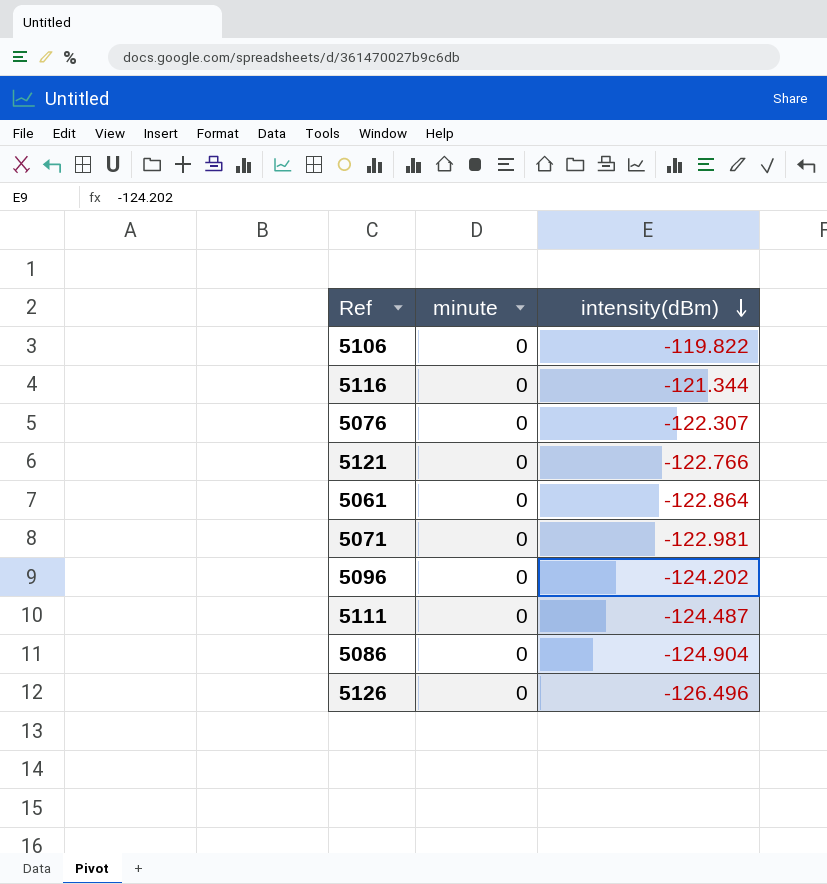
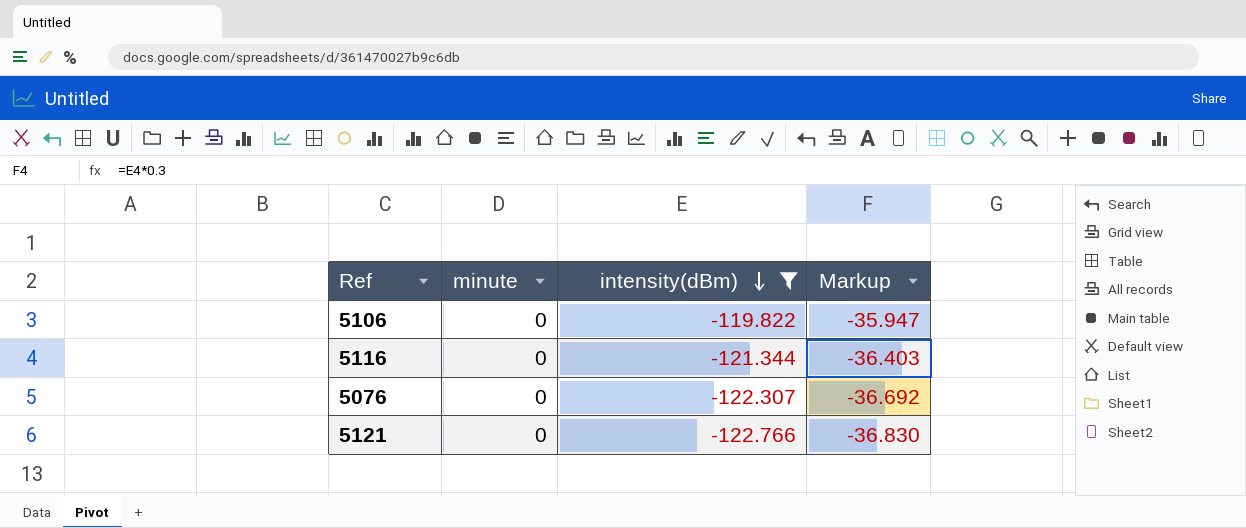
filter: none -> intensity(dBm) >= -122.766
column Markup | formula: none -> [intensity(dBm)] * 0.3

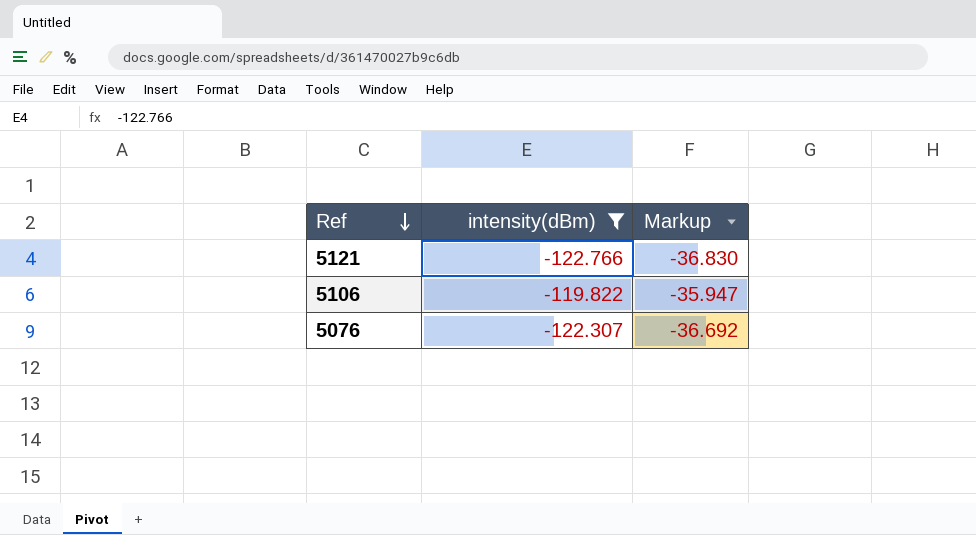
row order: intensity(dBm) descending -> Ref descending
column minute | position: 2 -> none
row 5116: 0 | -121.344 | -36.403 -> none

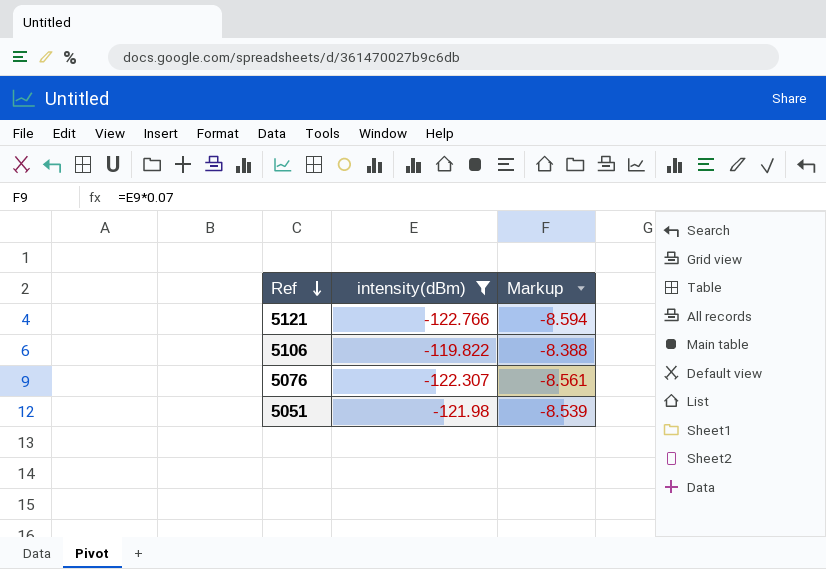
column Markup | formula: [intensity(dBm)] * 0.3 -> [intensity(dBm)] * 0.07
row 5051: none -> -121.98 | -8.539

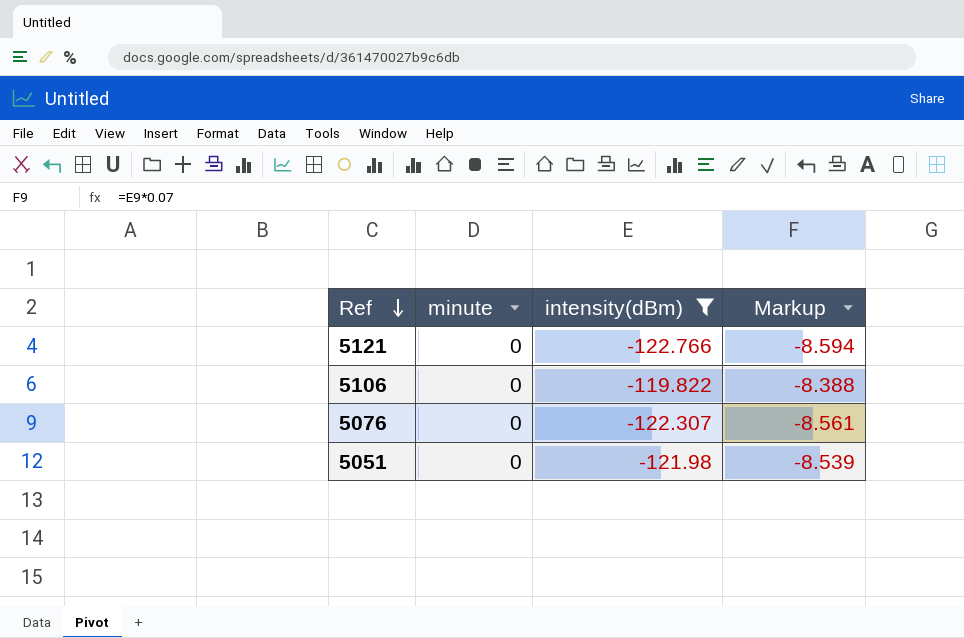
column minute | position: none -> 2

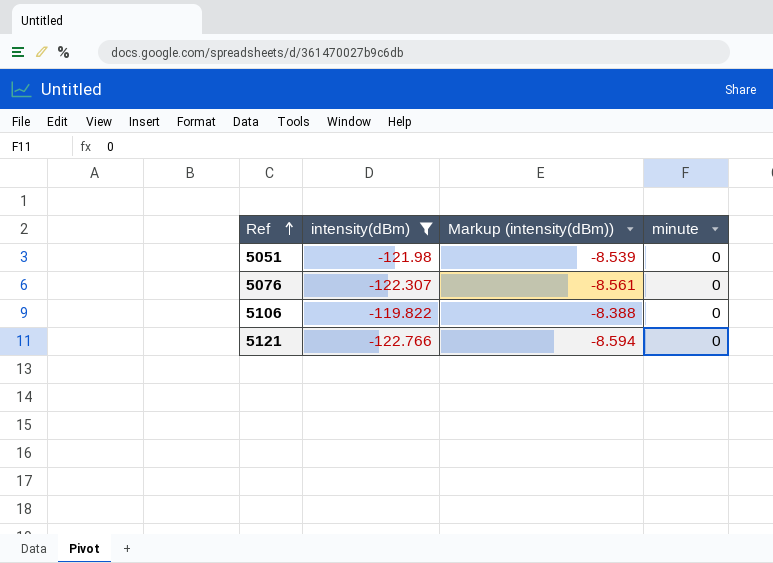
row order: Ref descending -> Ref ascending
column name: Markup -> Markup (intensity(dBm))
column minute | position: 2 -> 4

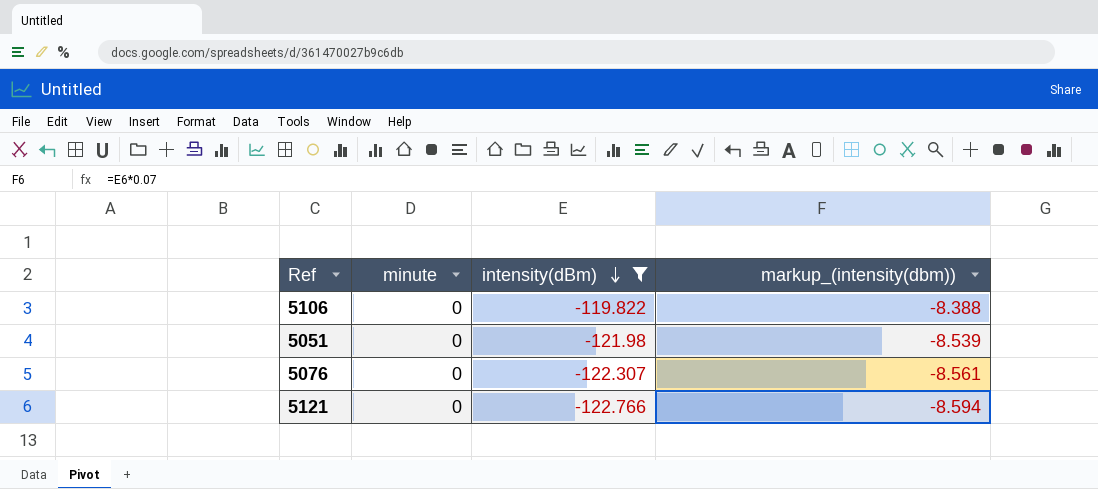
row order: Ref ascending -> intensity(dBm) descending
column minute | position: 4 -> 2
column name: Markup (intensity(dBm)) -> markup_(intensity(dbm))

